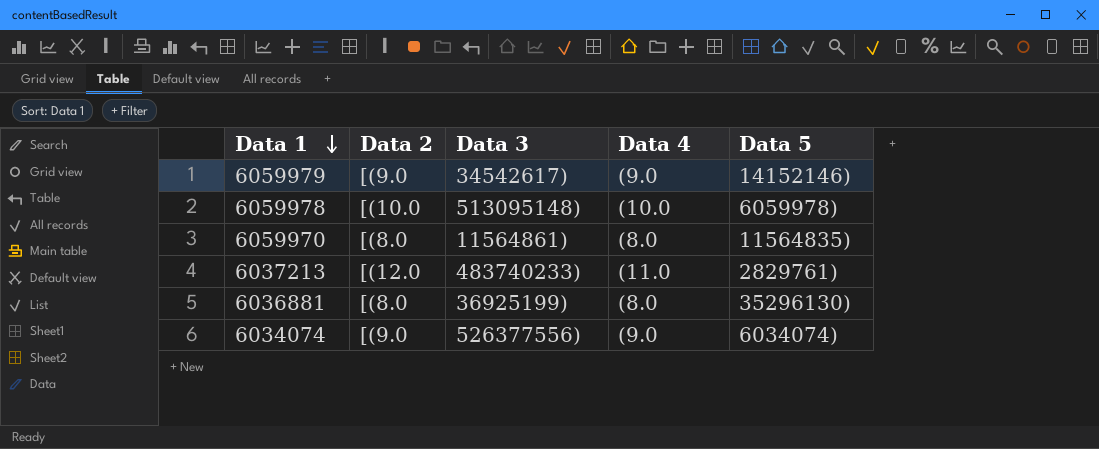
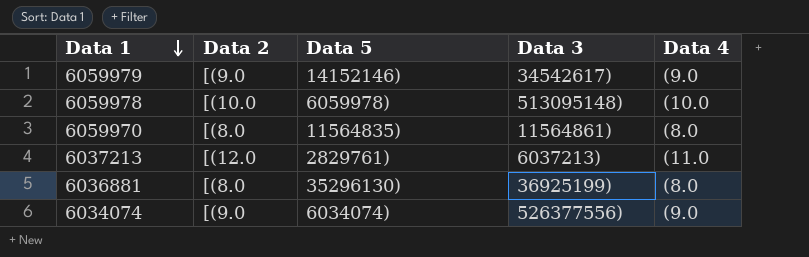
column Data 5 | position: 5 -> 3
6037213 | Data 3: 483740233) -> 6037213)

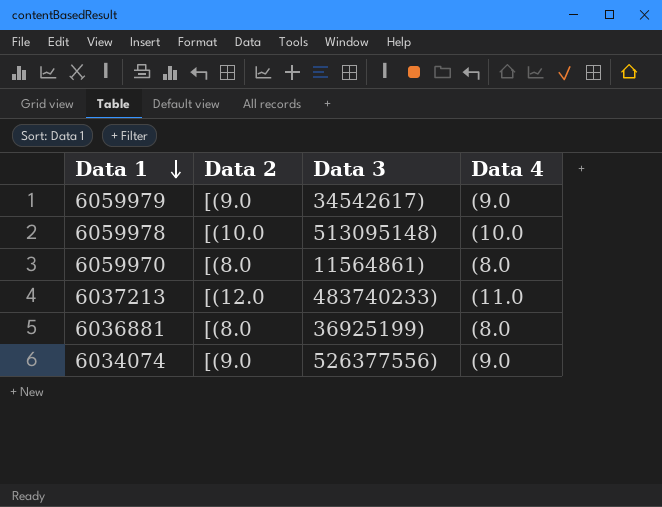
column Data 5 | position: 3 -> none
6037213 | Data 3: 6037213) -> 483740233)

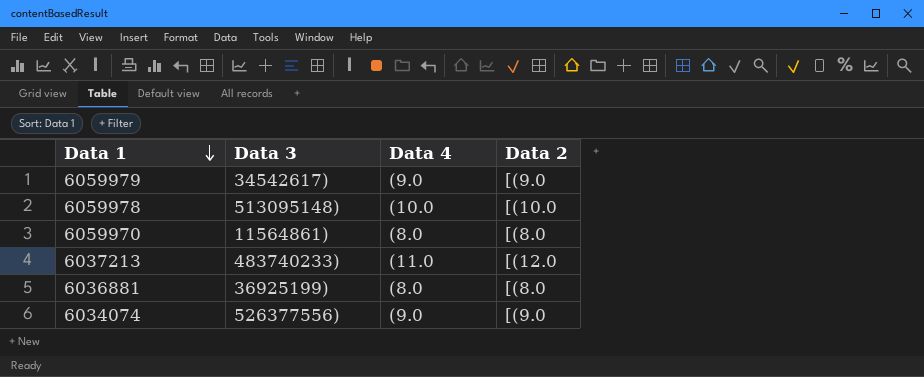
column Data 2 | position: 2 -> 4

